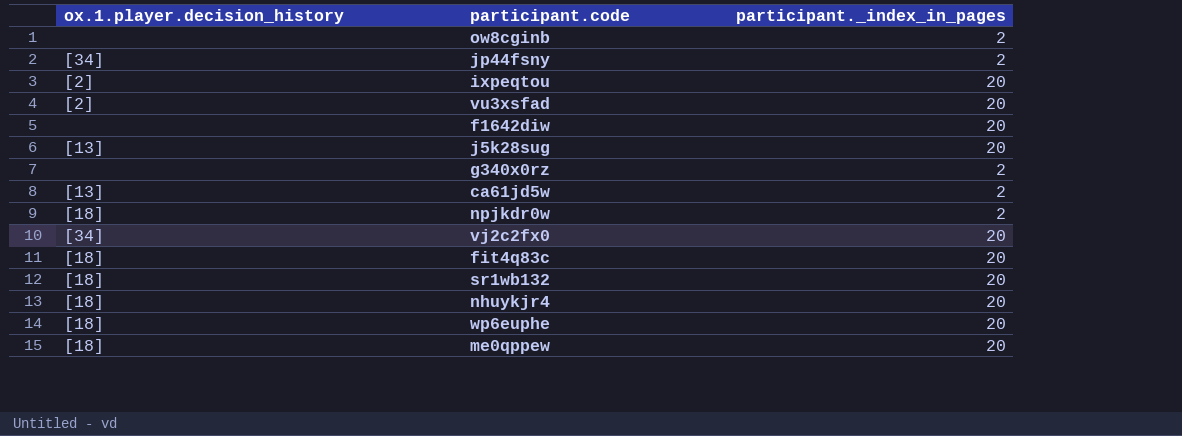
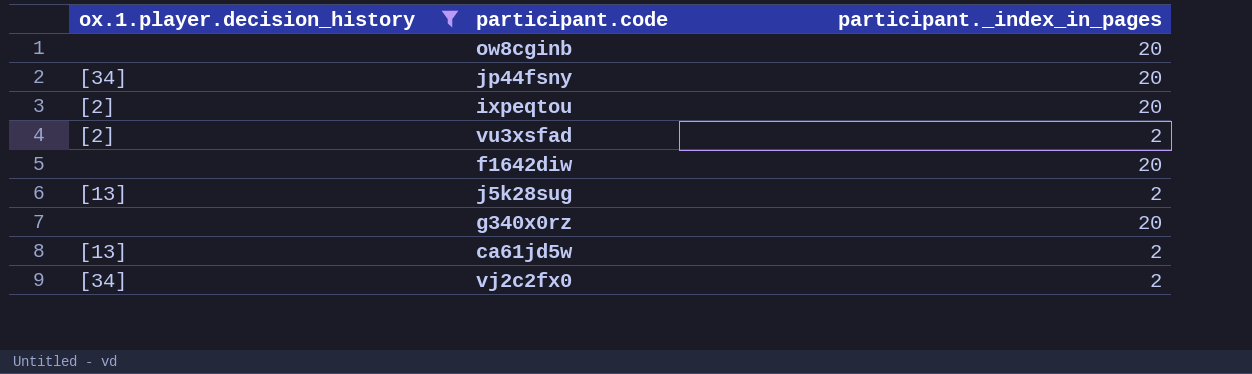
filter: none -> ox.1.player.decision_history != [18]
ow8cginb | participant._index_in_pages: 2 -> 20
jp44fsny | participant._index_in_pages: 2 -> 20
vu3xsfad | participant._index_in_pages: 20 -> 2
j5k28sug | participant._index_in_pages: 20 -> 2
g340x0rz | participant._index_in_pages: 2 -> 20
vj2c2fx0 | participant._index_in_pages: 20 -> 2

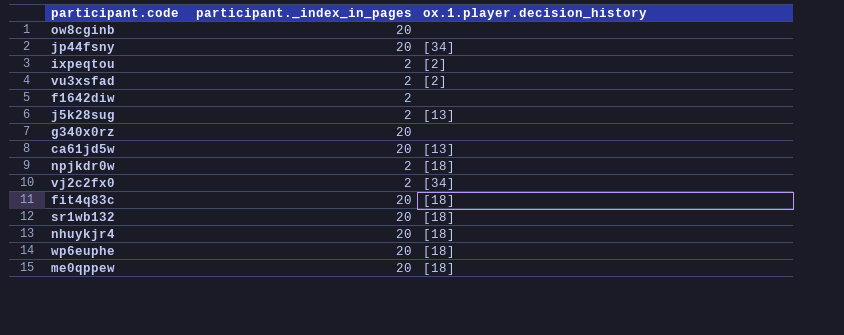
filter: ox.1.player.decision_history != [18] -> none
column ox.1.player.decision_history | position: 1 -> 3
ixpeqtou | participant._index_in_pages: 20 -> 2
f1642diw | participant._index_in_pages: 20 -> 2
ca61jd5w | participant._index_in_pages: 2 -> 20

